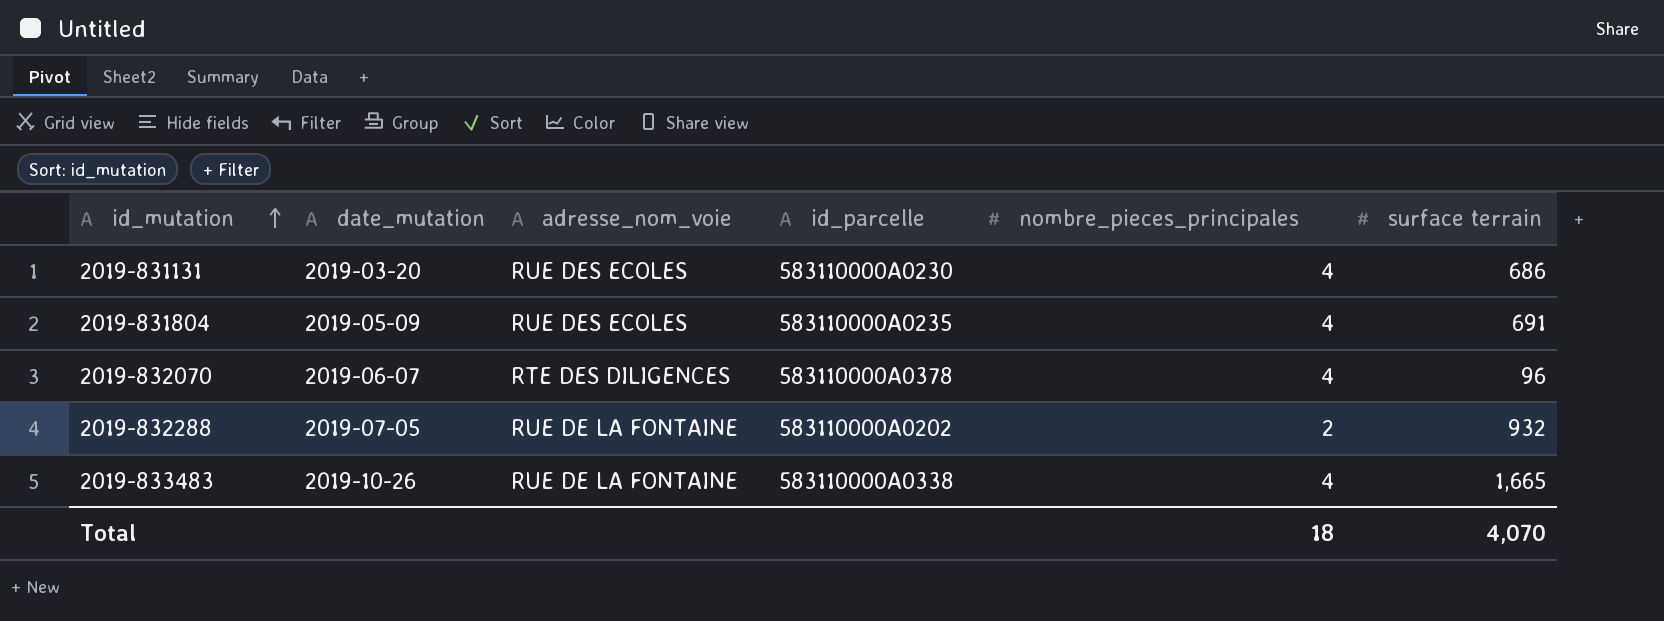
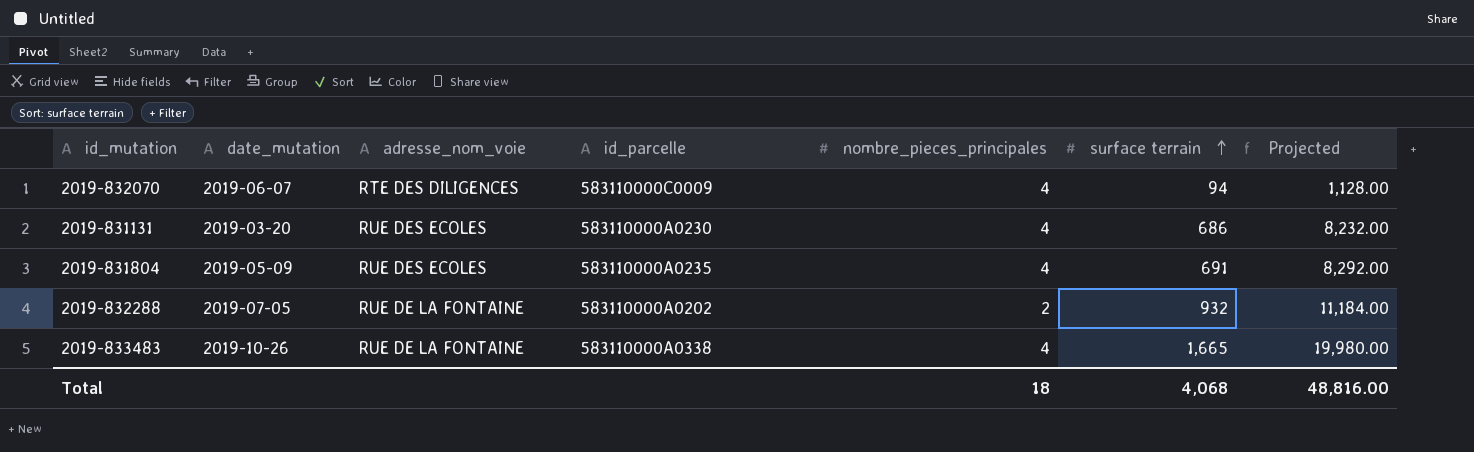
row order: id_mutation ascending -> surface terrain ascending
column Projected | formula: none -> [surface terrain] * 12
2019-832070 | id_parcelle: 583110000A0378 -> 583110000C0009
2019-832070 | surface terrain: 96 -> 94
Total | surface terrain: 4,070 -> 4,068

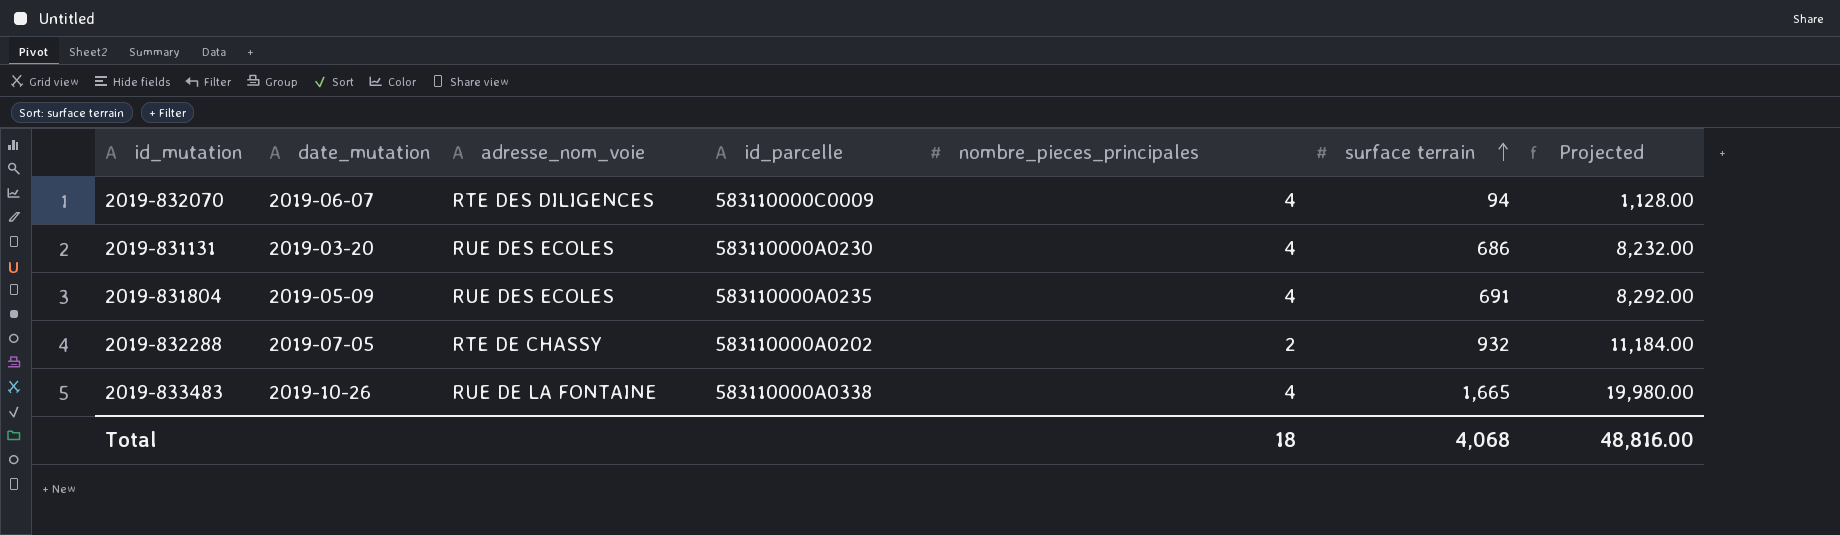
2019-832288 | adresse_nom_voie: RUE DE LA FONTAINE -> RTE DE CHASSY

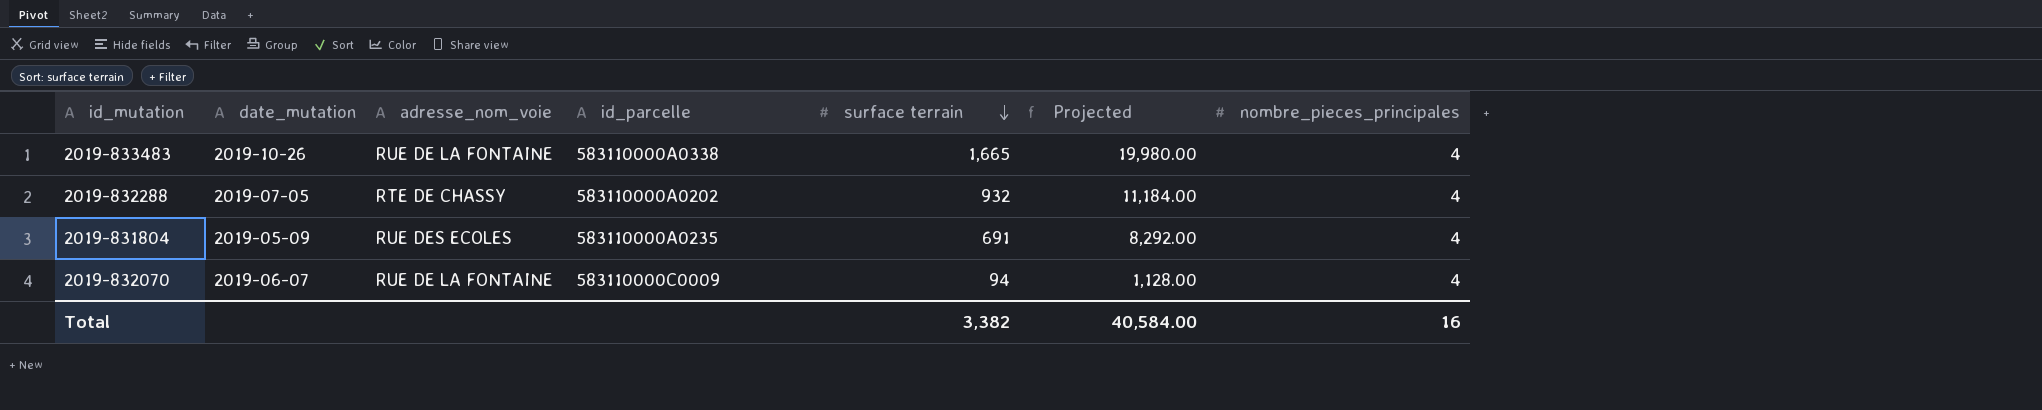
row order: surface terrain ascending -> surface terrain descending
column nombre_pieces_principales | position: 5 -> 7
row 2019-831131: 2019-03-20 | RUE DES ECOLES | 583110000A0230 | 4 | 686 | 8,232.00 -> none
2019-832288 | nombre_pieces_principales: 2 -> 4
2019-832070 | adresse_nom_voie: RTE DES DILIGENCES -> RUE DE LA FONTAINE
Total | surface terrain: 4,068 -> 3,382
Total | Projected: 48,816.00 -> 40,584.00
Total | nombre_pieces_principales: 18 -> 16

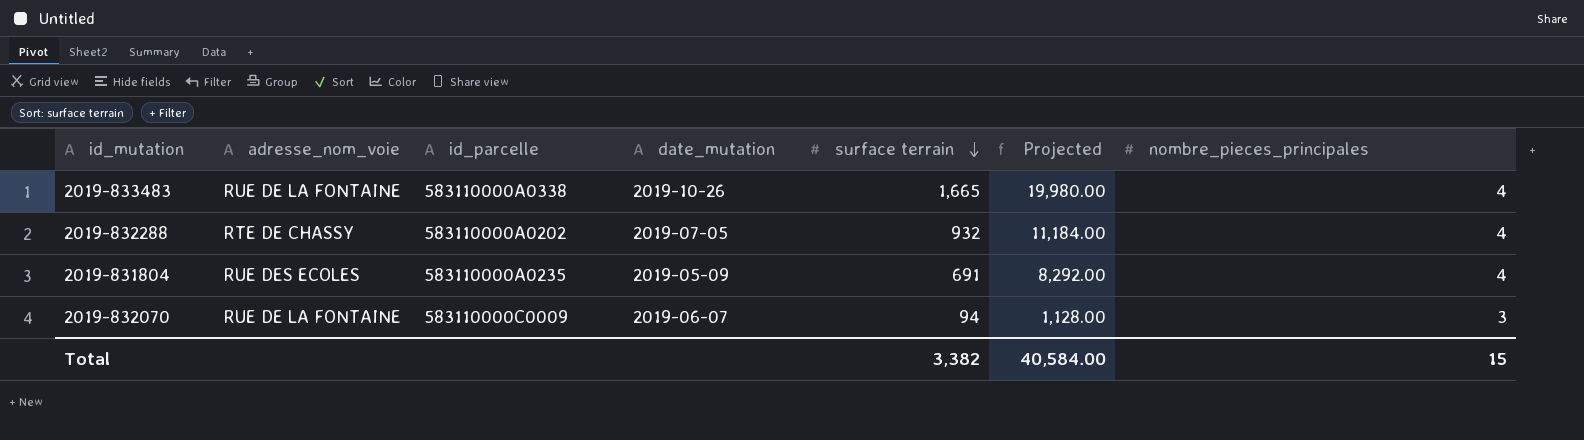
column date_mutation | position: 2 -> 4
2019-832070 | nombre_pieces_principales: 4 -> 3
Total | nombre_pieces_principales: 16 -> 15

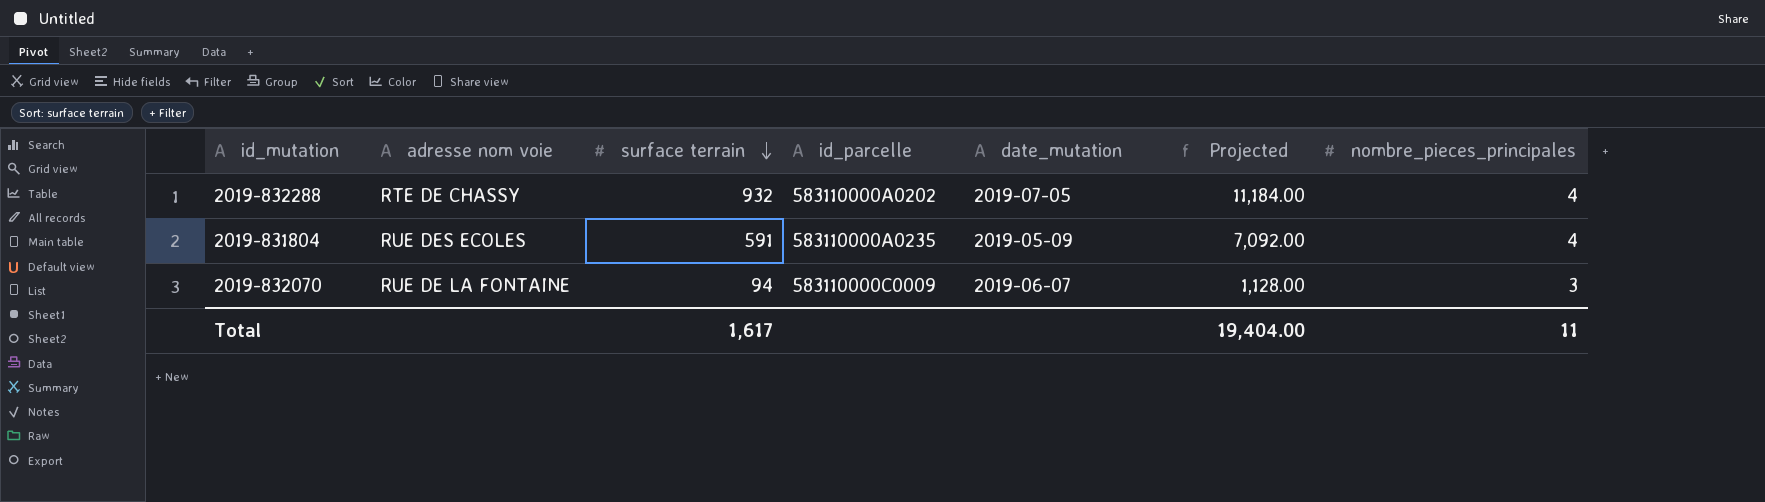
column name: adresse_nom_voie -> adresse nom voie
column surface terrain | position: 5 -> 3
row 2019-833483: RUE DE LA FONTAINE | 583110000A0338 | 2019-10-26 | 1,665 | 19,980.00 | 4 -> none
2019-831804 | surface terrain: 691 -> 591
2019-831804 | Projected: 8,292.00 -> 7,092.00
Total | surface terrain: 3,382 -> 1,617
Total | Projected: 40,584.00 -> 19,404.00
Total | nombre_pieces_principales: 15 -> 11

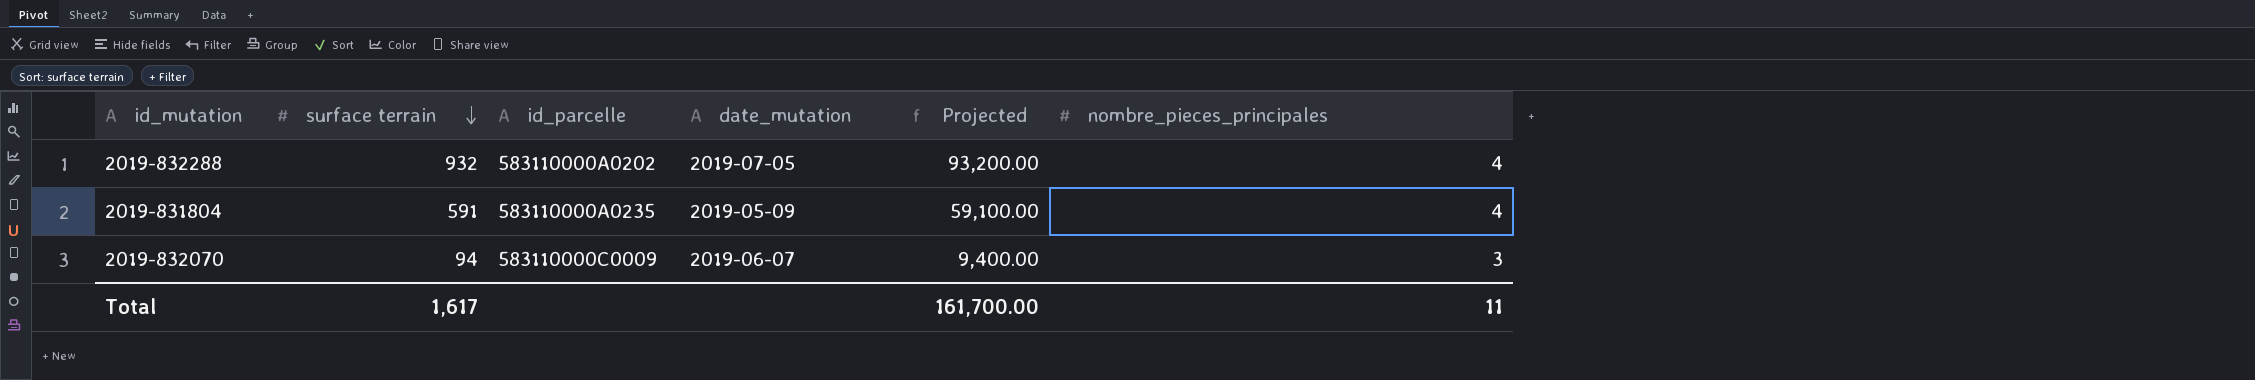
column adresse nom voie | position: 2 -> none
column Projected | formula: [surface terrain] * 12 -> [surface terrain] * 100
Total | Projected: 19,404.00 -> 161,700.00

